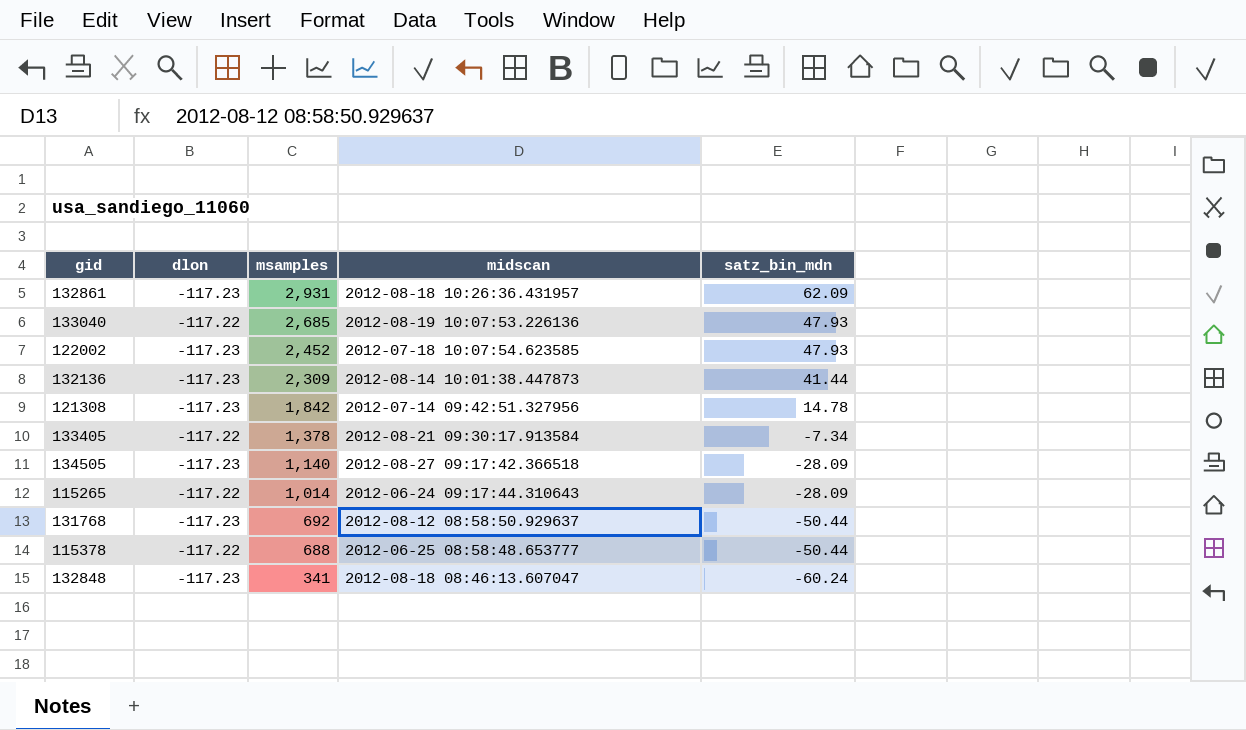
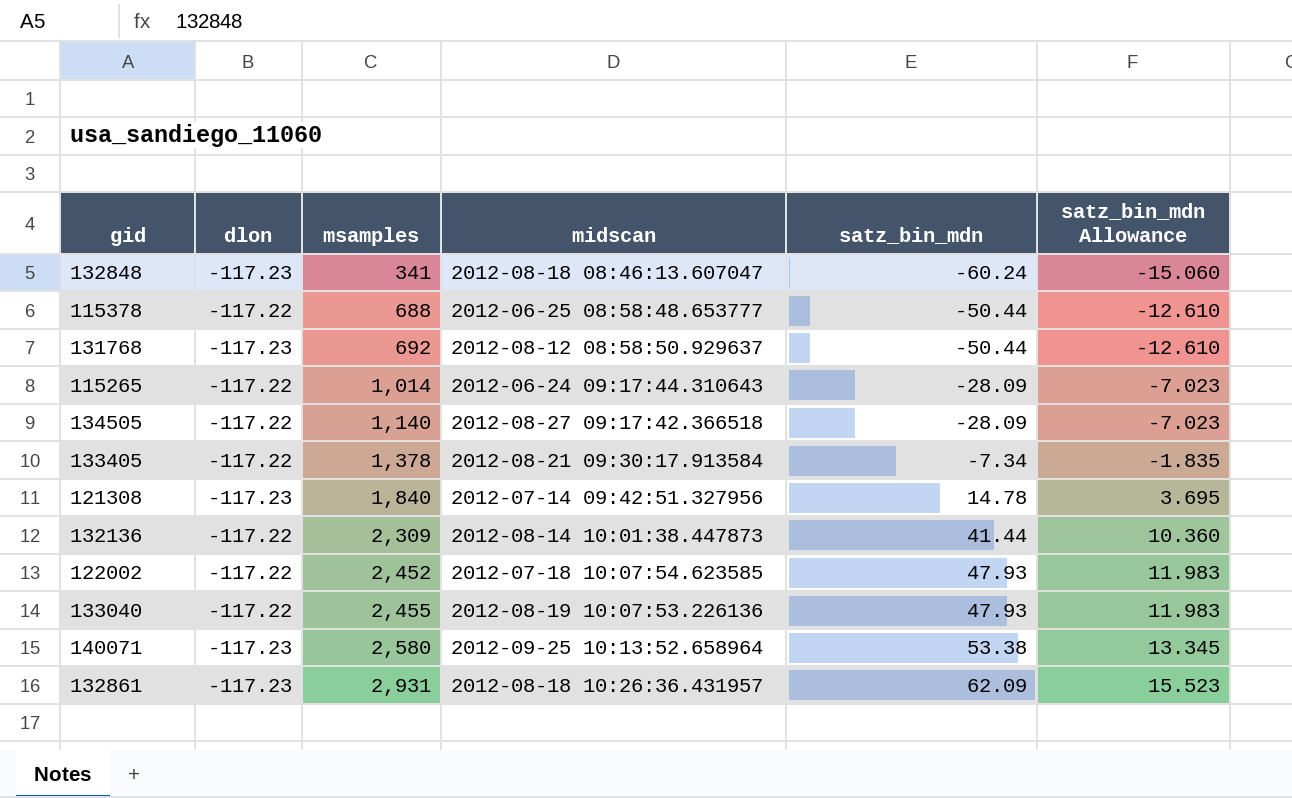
row order: msamples descending -> msamples ascending
column satz_bin_mdn Allowance | formula: none -> [satz_bin_mdn] * 0.25
134505 | dlon: -117.23 -> -117.22
121308 | msamples: 1,842 -> 1,840
132136 | dlon: -117.23 -> -117.22
122002 | dlon: -117.23 -> -117.22
133040 | msamples: 2,685 -> 2,455
row 140071: none -> -117.23 | 2,580 | 2012-09-25 10:13:52.658964 | 53.38 | 13.345

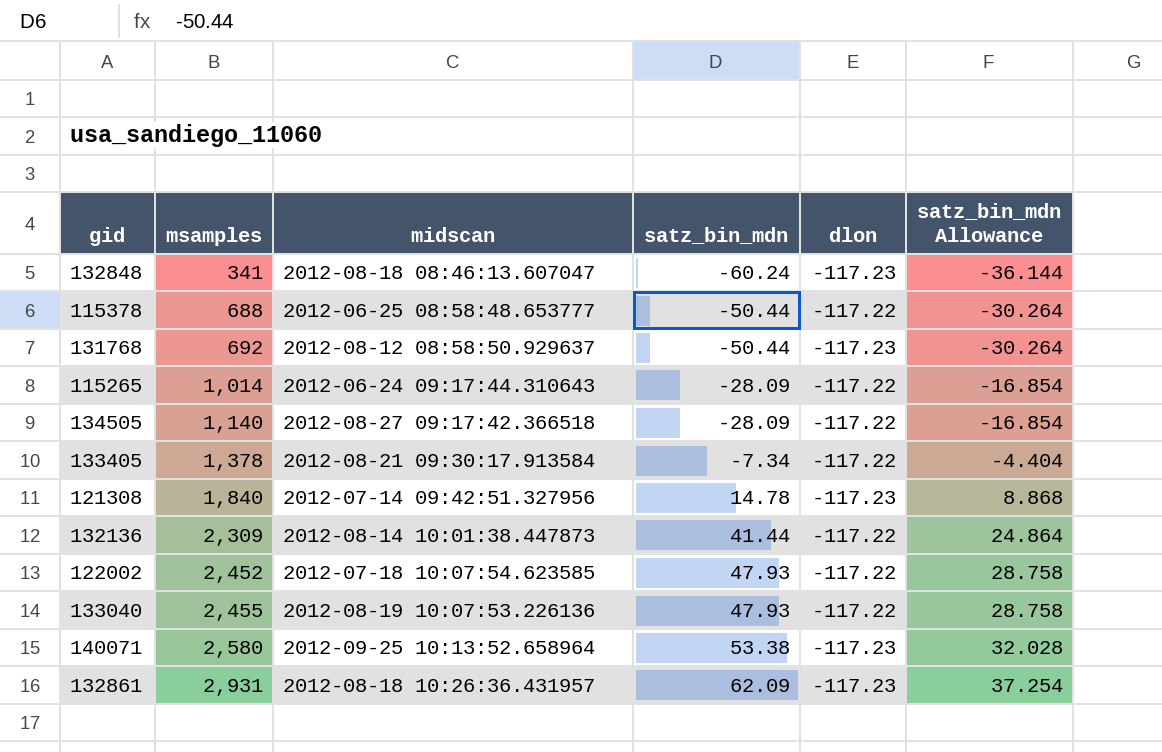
column dlon | position: 2 -> 5
column satz_bin_mdn Allowance | formula: [satz_bin_mdn] * 0.25 -> [satz_bin_mdn] * 0.6

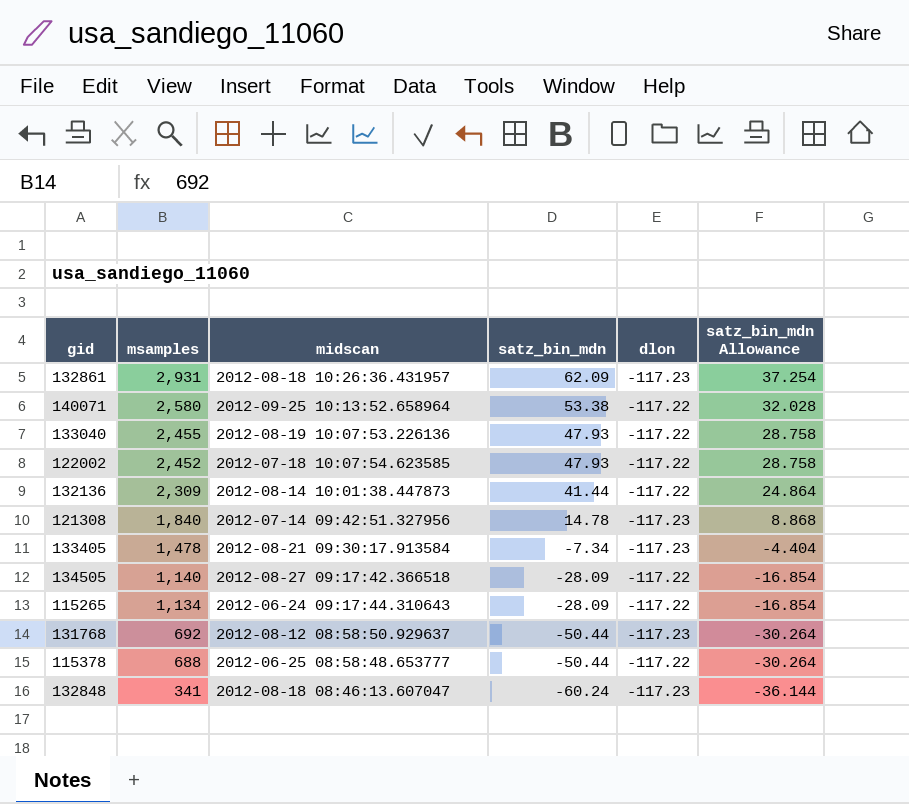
row order: msamples ascending -> msamples descending
140071 | dlon: -117.23 -> -117.22
133405 | msamples: 1,378 -> 1,478
133405 | dlon: -117.22 -> -117.23
115265 | msamples: 1,014 -> 1,134

